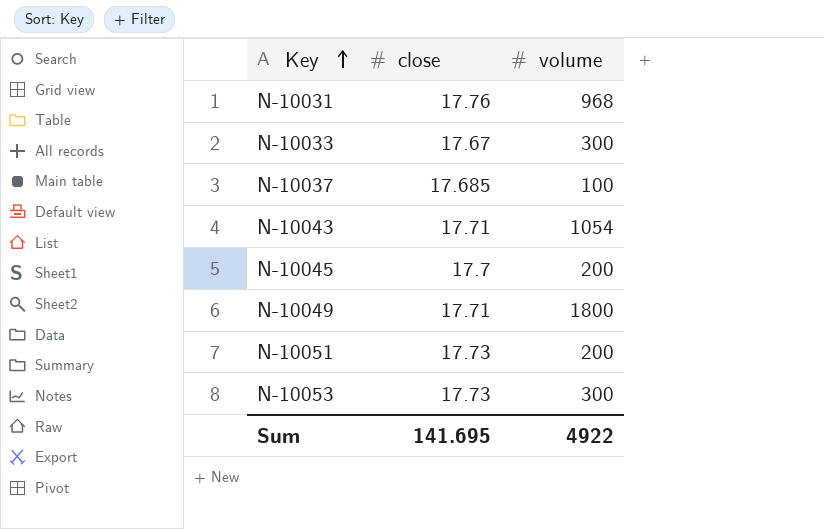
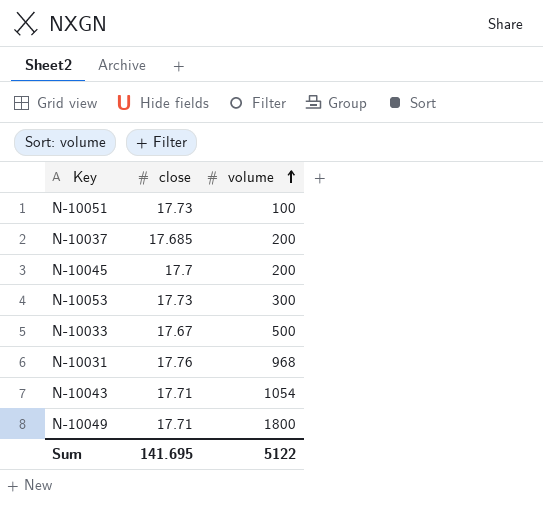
row order: Key ascending -> volume ascending
N-10051 | volume: 200 -> 100
N-10037 | volume: 100 -> 200
N-10033 | volume: 300 -> 500
Sum | volume: 4922 -> 5122

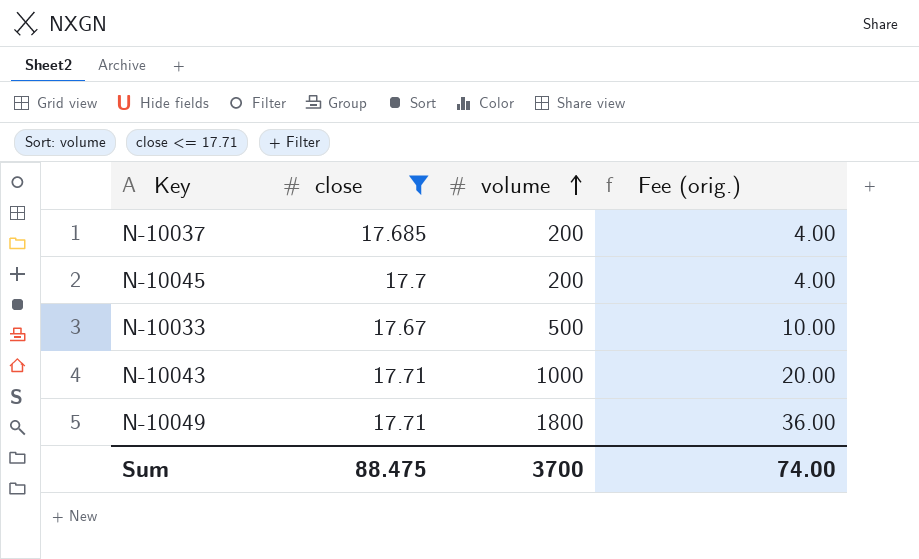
filter: none -> close <= 17.71
column Fee (orig.) | formula: none -> [volume] * 0.02
N-10043 | volume: 1054 -> 1000
Sum | close: 141.695 -> 88.475
Sum | volume: 5122 -> 3700

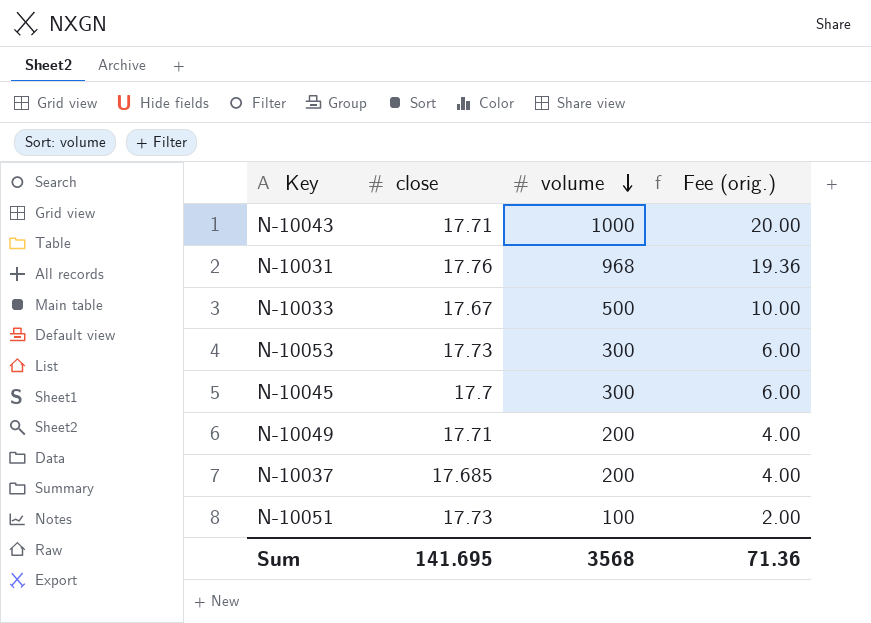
filter: close <= 17.71 -> none
row order: volume ascending -> volume descending
N-10045 | volume: 200 -> 300
N-10045 | Fee (orig.): 4.00 -> 6.00
N-10049 | volume: 1800 -> 200
N-10049 | Fee (orig.): 36.00 -> 4.00
Sum | close: 88.475 -> 141.695
Sum | volume: 3700 -> 3568
Sum | Fee (orig.): 74.00 -> 71.36

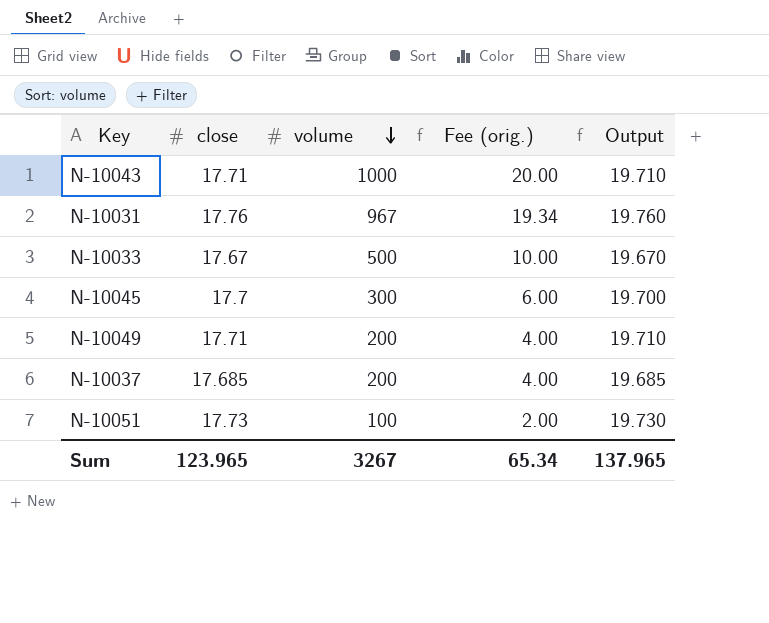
column Output | formula: none -> [close] + 2
row N-10053: 17.73 | 300 | 6.00 -> none
N-10031 | volume: 968 -> 967
N-10031 | Fee (orig.): 19.36 -> 19.34
Sum | close: 141.695 -> 123.965
Sum | volume: 3568 -> 3267
Sum | Fee (orig.): 71.36 -> 65.34

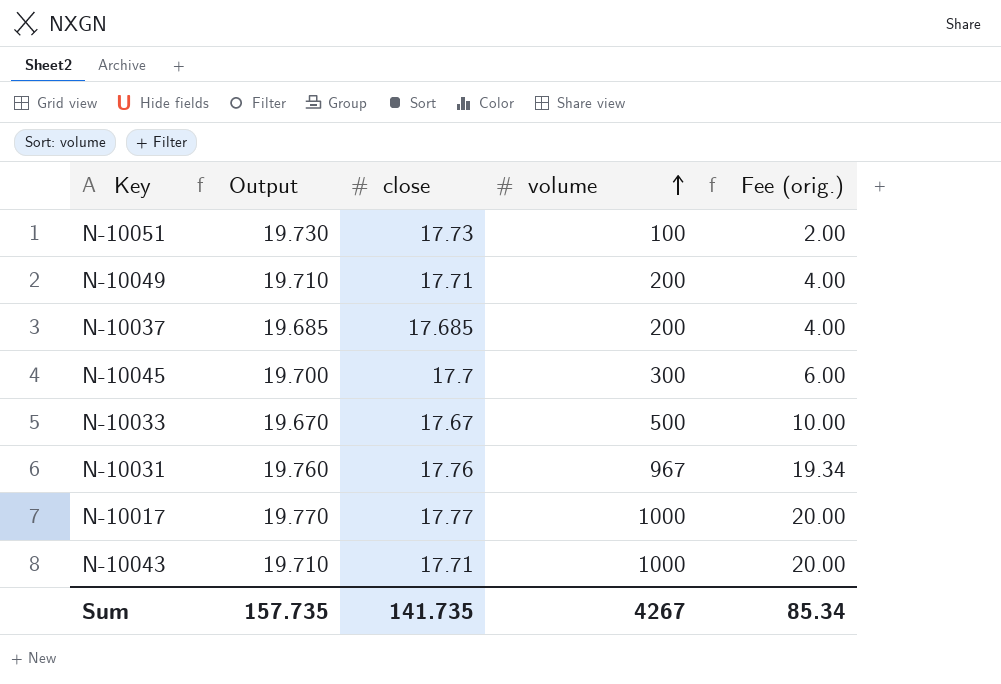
row order: volume descending -> volume ascending
column Output | position: 5 -> 2
row N-10017: none -> 19.770 | 17.77 | 1000 | 20.00
Sum | Output: 137.965 -> 157.735
Sum | close: 123.965 -> 141.735
Sum | volume: 3267 -> 4267
Sum | Fee (orig.): 65.34 -> 85.34

